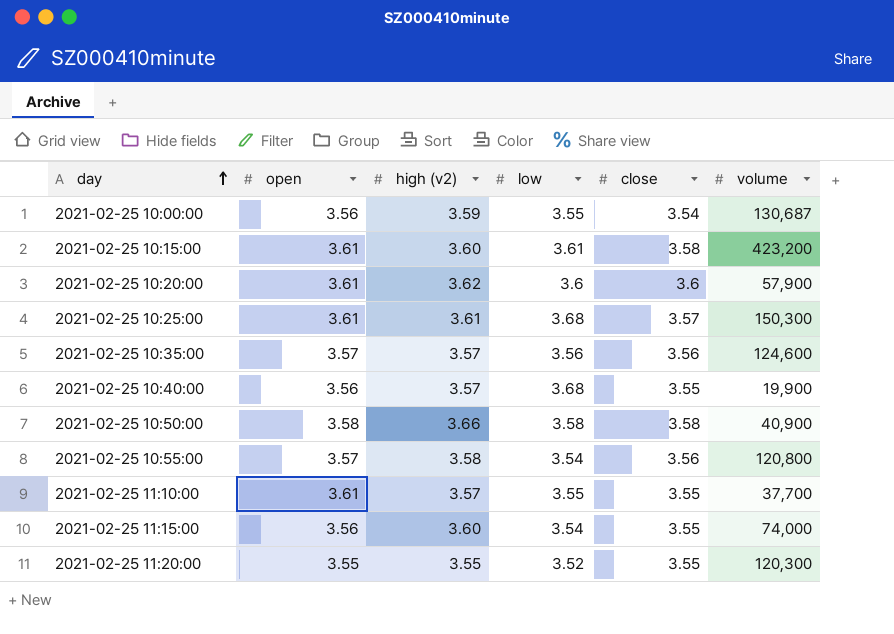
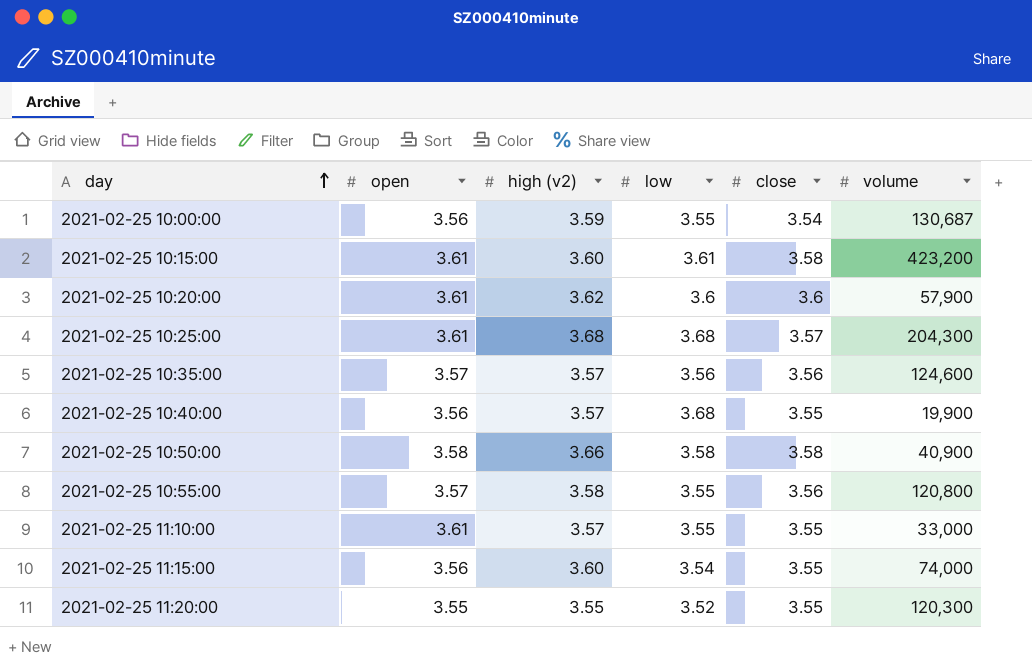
2021-02-25 10:25:00 | high (v2): 3.61 -> 3.68
2021-02-25 10:25:00 | volume: 150,300 -> 204,300
2021-02-25 10:55:00 | low: 3.54 -> 3.55
2021-02-25 11:10:00 | volume: 37,700 -> 33,000

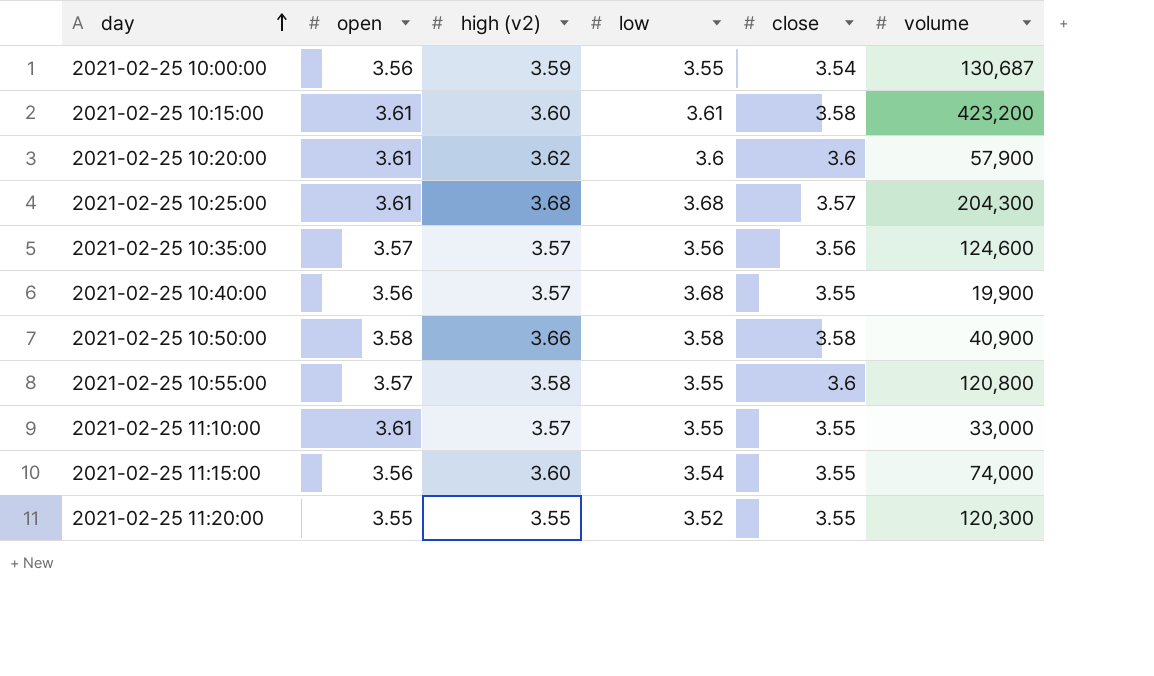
2021-02-25 10:55:00 | close: 3.56 -> 3.6

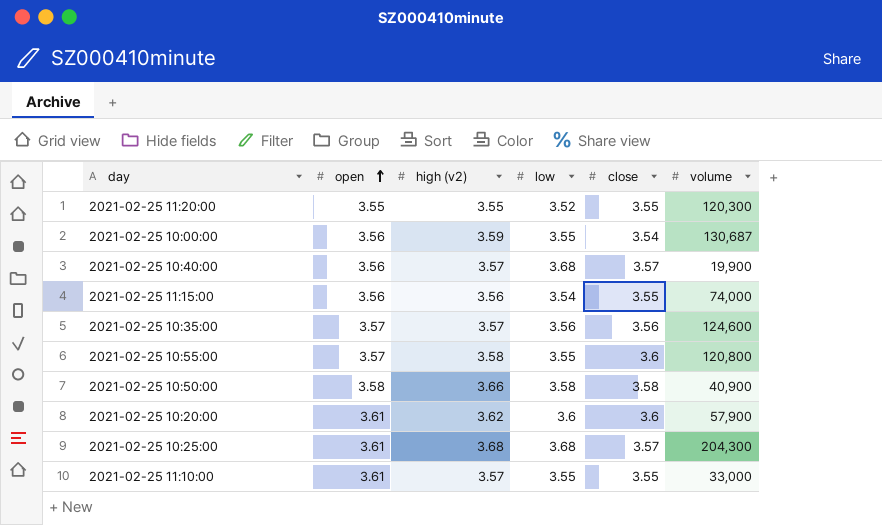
row order: day ascending -> open ascending
row 2021-02-25 10:15:00: 3.61 | 3.60 | 3.61 | 3.58 | 423,200 -> none
2021-02-25 10:40:00 | close: 3.55 -> 3.57
2021-02-25 11:15:00 | high (v2): 3.60 -> 3.56

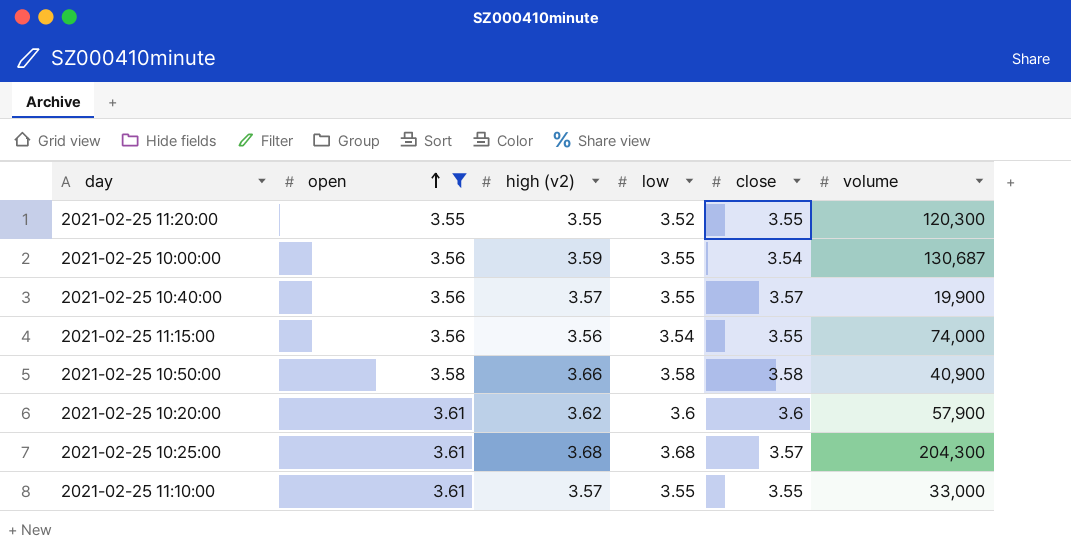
filter: none -> open != 3.57
2021-02-25 10:40:00 | low: 3.68 -> 3.55

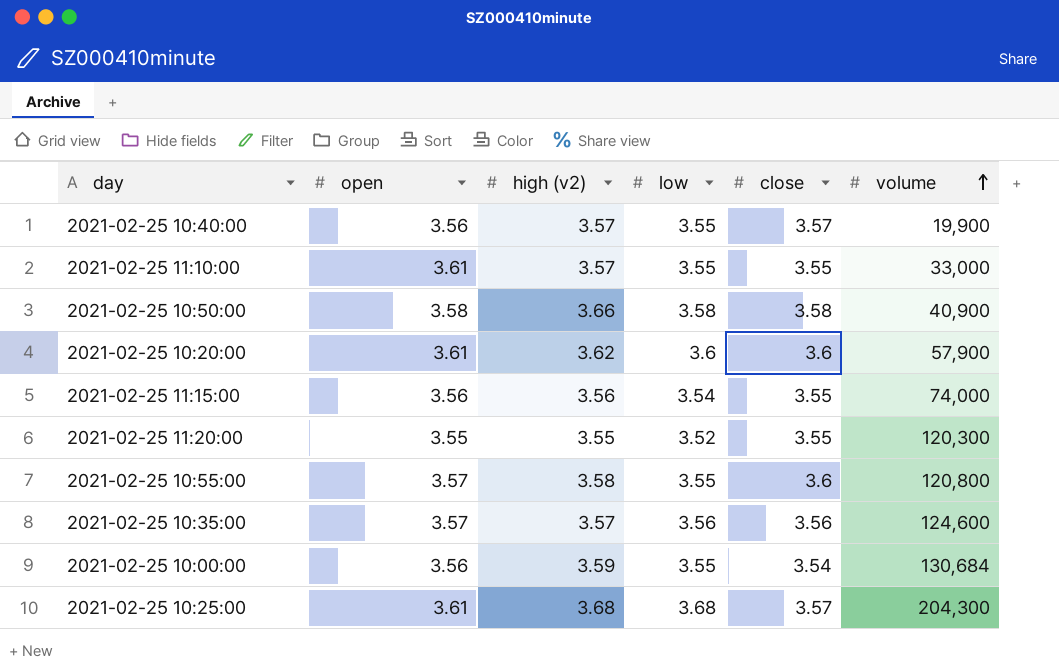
filter: open != 3.57 -> none
row order: open ascending -> volume ascending
2021-02-25 10:00:00 | volume: 130,687 -> 130,684

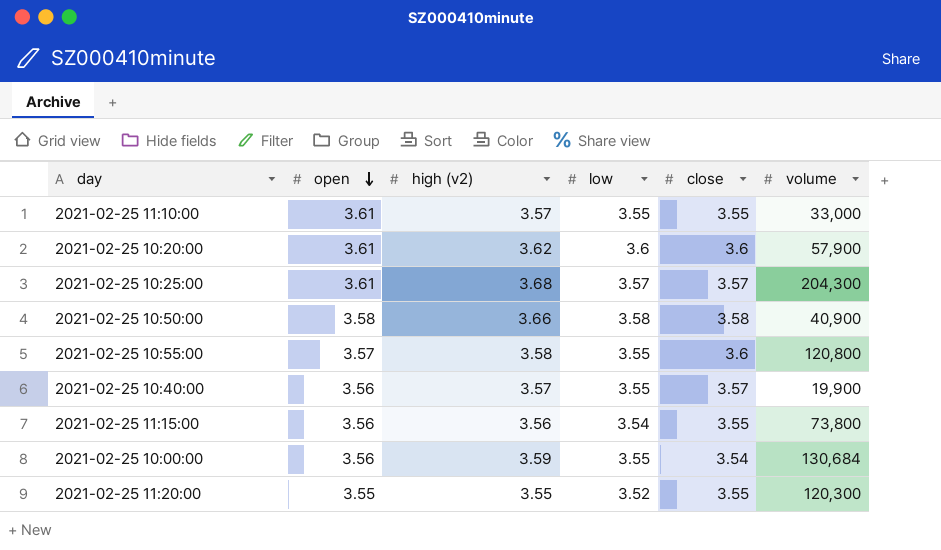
row order: volume ascending -> open descending
row 2021-02-25 10:35:00: 3.57 | 3.57 | 3.56 | 3.56 | 124,600 -> none
2021-02-25 10:25:00 | low: 3.68 -> 3.57
2021-02-25 11:15:00 | volume: 74,000 -> 73,800

